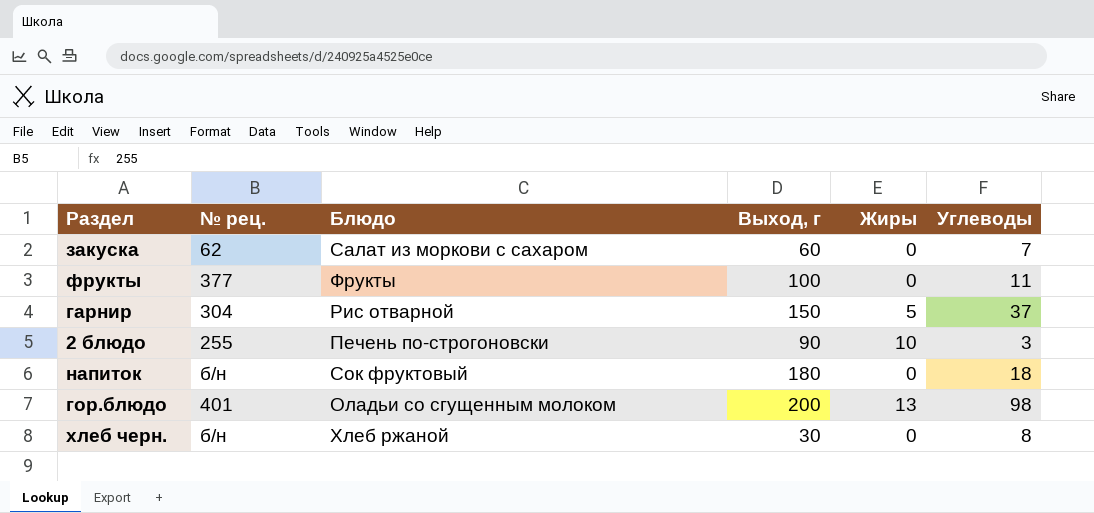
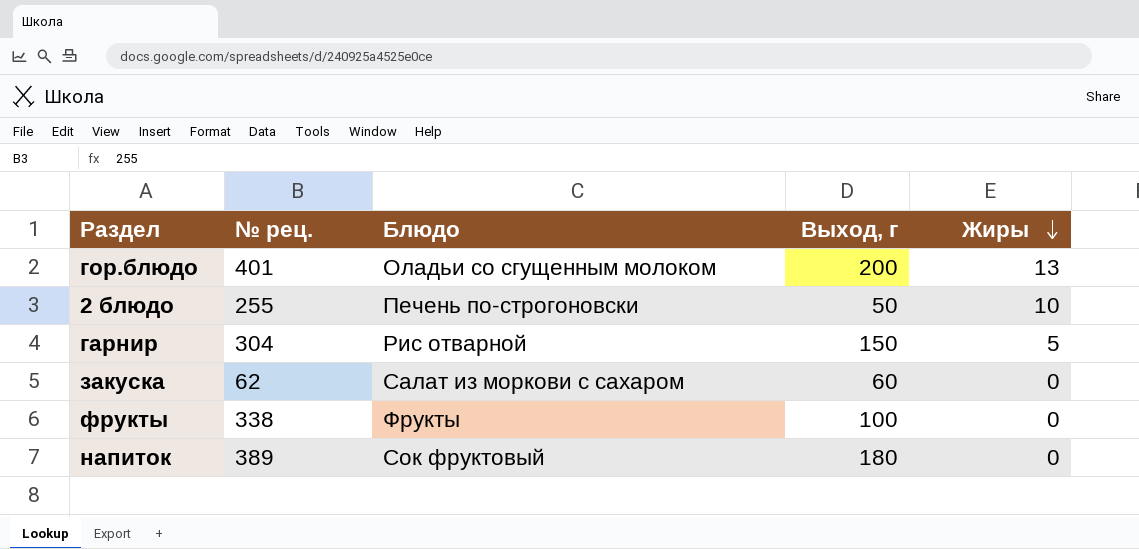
row order: none -> Жиры descending
column Углеводы | position: 6 -> none
row хлеб черн.: б/н | Хлеб ржаной | 30 | 0 | 8 -> none
2 блюдо | Выход, г: 90 -> 50
фрукты | № рец.: 377 -> 338
напиток | № рец.: б/н -> 389

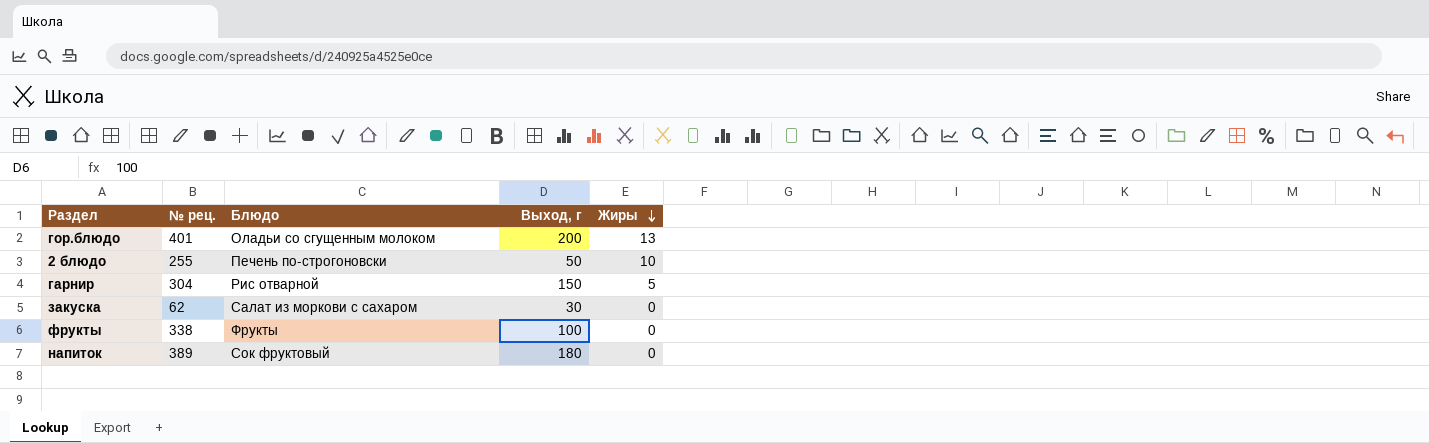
закуска | Выход, г: 60 -> 30

